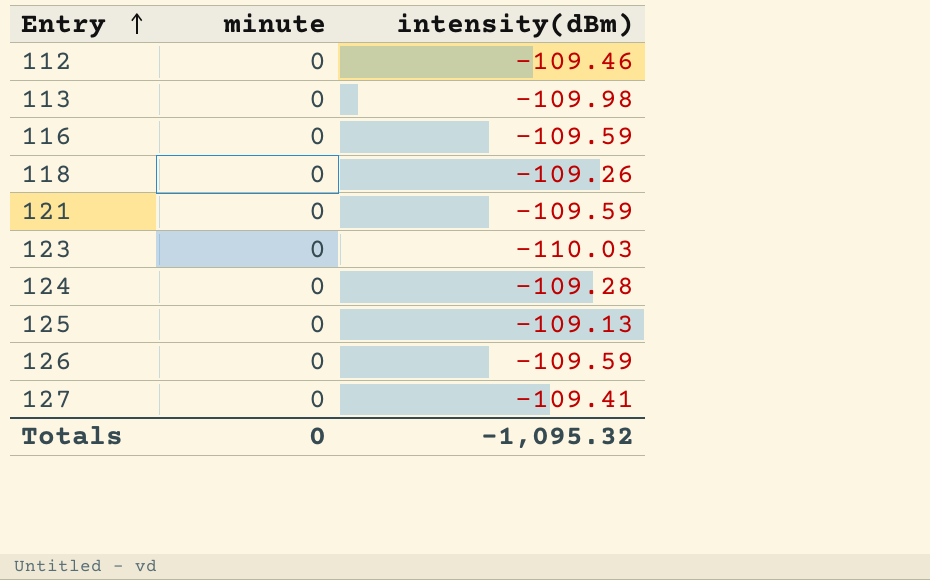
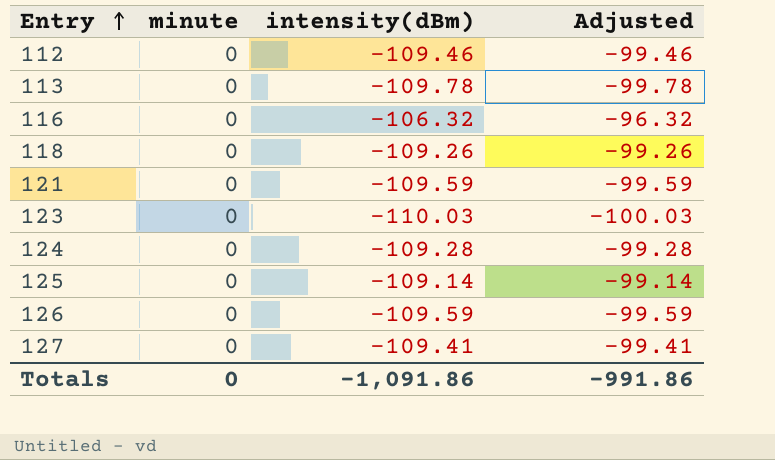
column Adjusted | formula: none -> [intensity(dBm)] + 10
113 | intensity(dBm): -109.98 -> -109.78
116 | intensity(dBm): -109.59 -> -106.32
125 | intensity(dBm): -109.13 -> -109.14
Totals | intensity(dBm): -1,095.32 -> -1,091.86

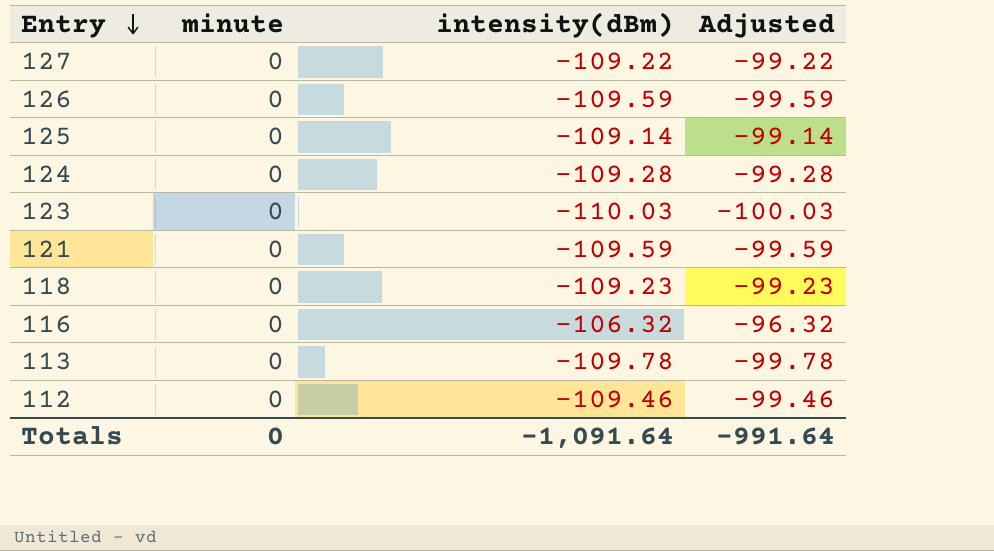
row order: Entry ascending -> Entry descending
127 | intensity(dBm): -109.41 -> -109.22
127 | Adjusted: -99.41 -> -99.22
118 | intensity(dBm): -109.26 -> -109.23
118 | Adjusted: -99.26 -> -99.23
Totals | intensity(dBm): -1,091.86 -> -1,091.64
Totals | Adjusted: -991.86 -> -991.64

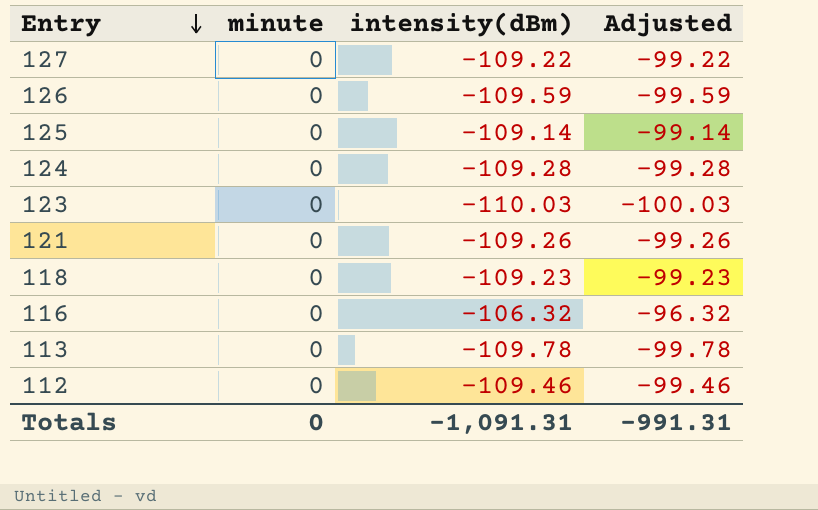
121 | intensity(dBm): -109.59 -> -109.26
121 | Adjusted: -99.59 -> -99.26
Totals | intensity(dBm): -1,091.64 -> -1,091.31
Totals | Adjusted: -991.64 -> -991.31

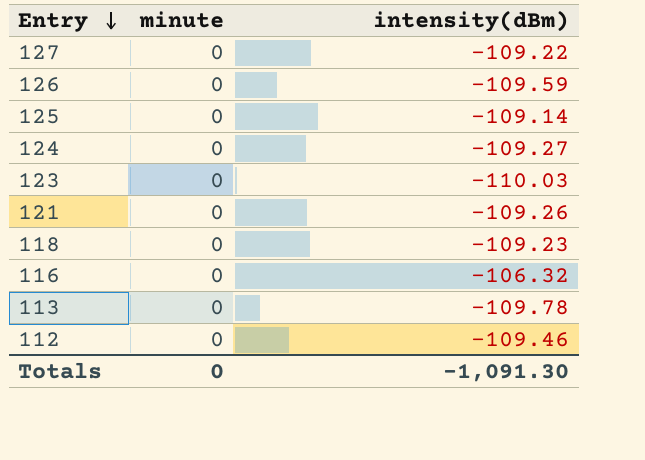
column Adjusted | formula: [intensity(dBm)] + 10 -> none
124 | intensity(dBm): -109.28 -> -109.27
Totals | intensity(dBm): -1,091.31 -> -1,091.30

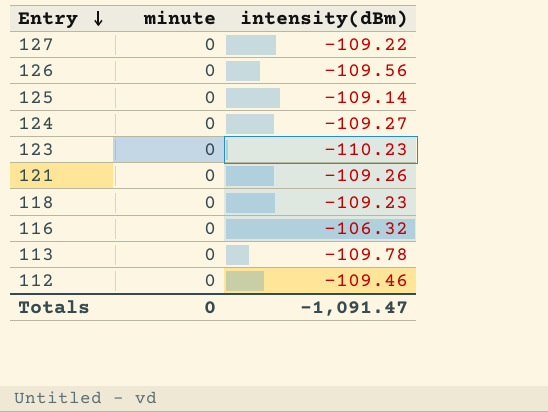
126 | intensity(dBm): -109.59 -> -109.56
123 | intensity(dBm): -110.03 -> -110.23
Totals | intensity(dBm): -1,091.30 -> -1,091.47

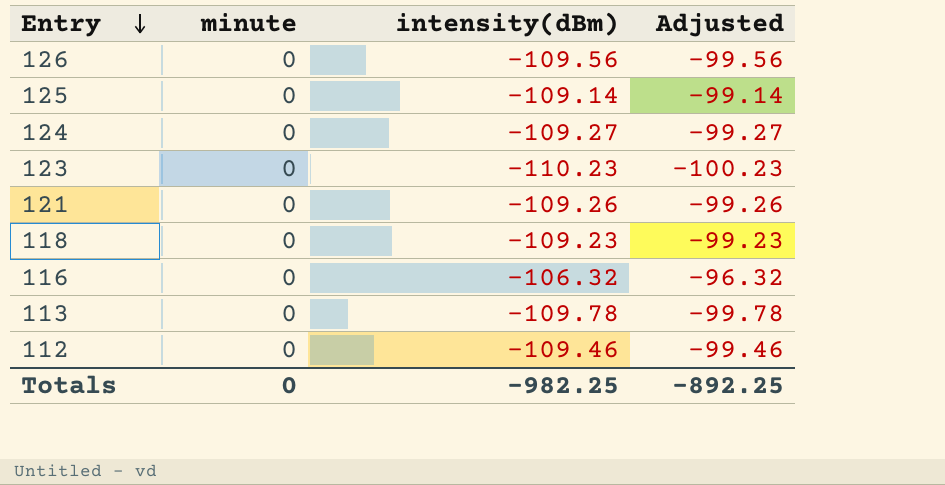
column Adjusted | formula: none -> [intensity(dBm)] + 10
row 127: 0 | -109.22 -> none
Totals | intensity(dBm): -1,091.47 -> -982.25

